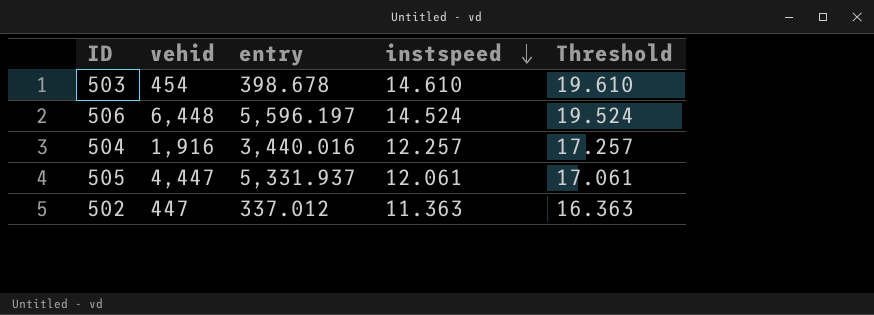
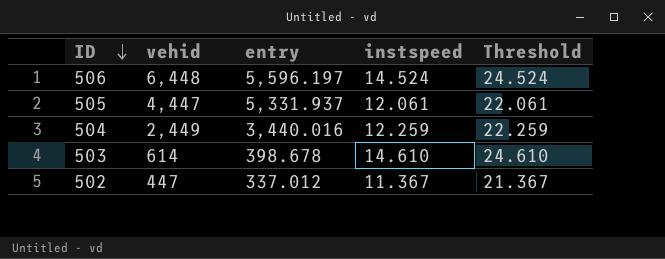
row order: instspeed descending -> ID descending
column Threshold | formula: [instspeed] + 5 -> [instspeed] + 10
504 | vehid: 1,916 -> 2,449
504 | instspeed: 12.257 -> 12.259
503 | vehid: 454 -> 614
502 | instspeed: 11.363 -> 11.367

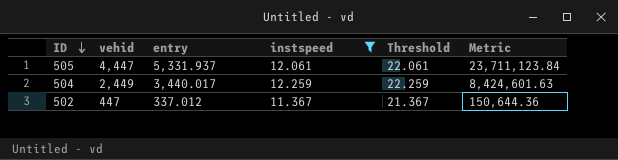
filter: none -> instspeed <= 12.259
column Metric | formula: none -> [vehid] * [entry]
504 | entry: 3,440.016 -> 3,440.017

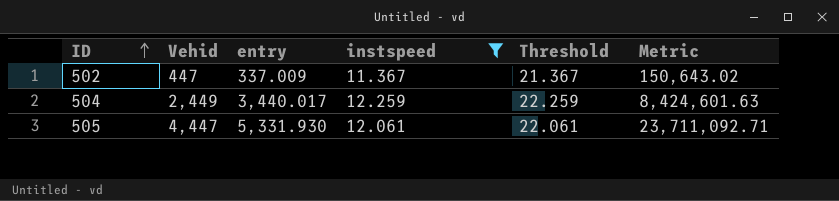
row order: ID descending -> ID ascending
column name: vehid -> Vehid
502 | entry: 337.012 -> 337.009
502 | Metric: 150,644.36 -> 150,643.02
505 | entry: 5,331.937 -> 5,331.930
505 | Metric: 23,711,123.84 -> 23,711,092.71

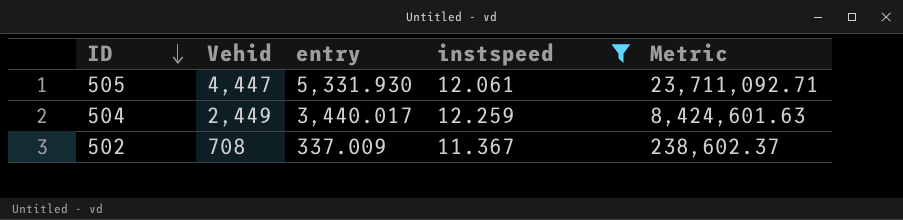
row order: ID ascending -> ID descending
column Threshold | formula: [instspeed] + 10 -> none
502 | Vehid: 447 -> 708
502 | Metric: 150,643.02 -> 238,602.37

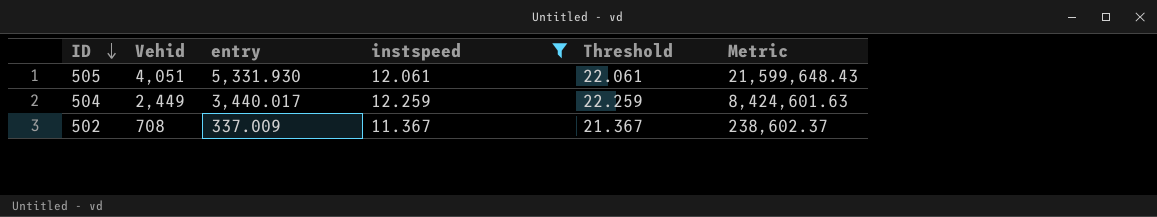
column Threshold | formula: none -> [instspeed] + 10
505 | Vehid: 4,447 -> 4,051
505 | Metric: 23,711,092.71 -> 21,599,648.43

